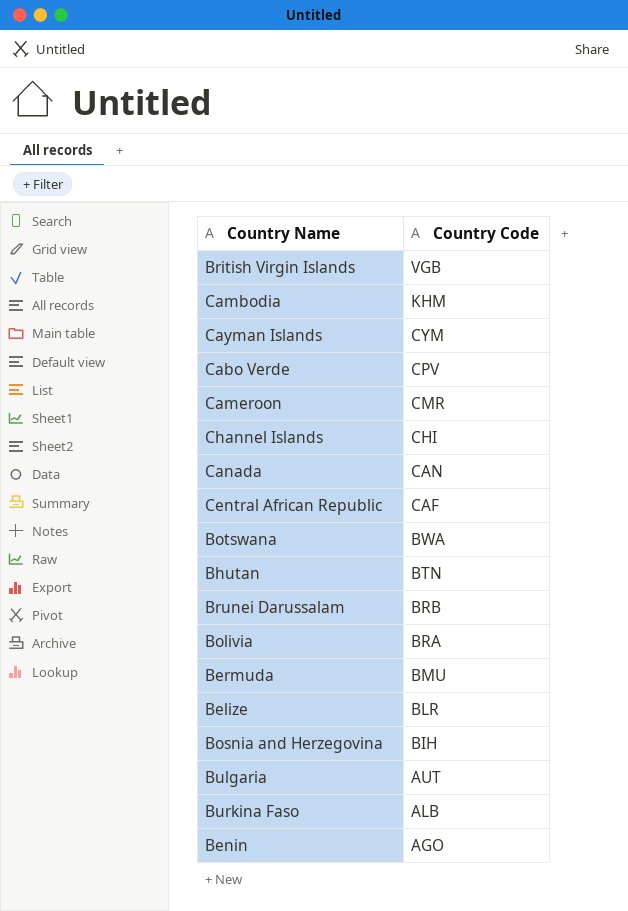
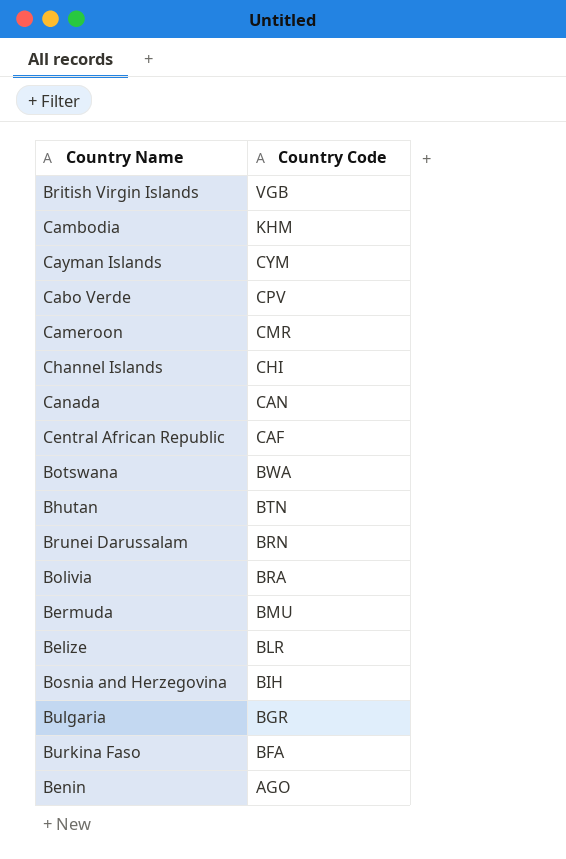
Brunei Darussalam | Country Code: BRB -> BRN
Bulgaria | Country Code: AUT -> BGR
Burkina Faso | Country Code: ALB -> BFA

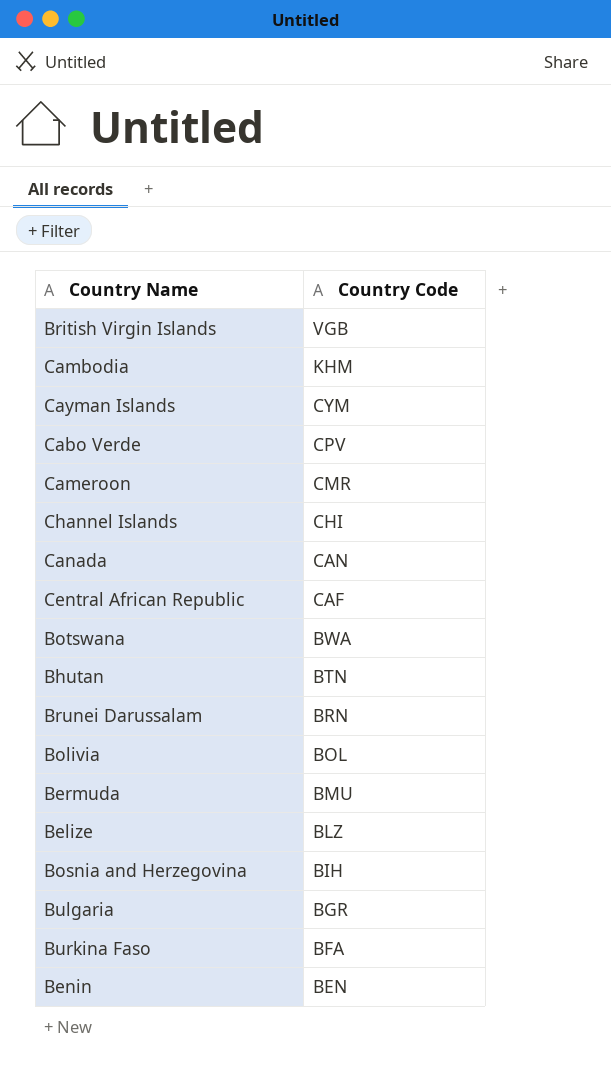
Bolivia | Country Code: BRA -> BOL
Belize | Country Code: BLR -> BLZ
Benin | Country Code: AGO -> BEN

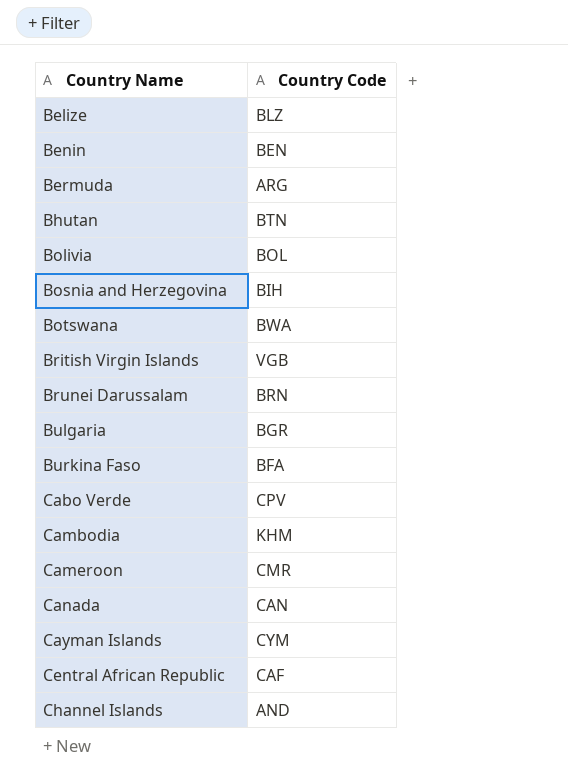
row order: Country Code descending -> Country Name ascending
Bermuda | Country Code: BMU -> ARG
Channel Islands | Country Code: CHI -> AND

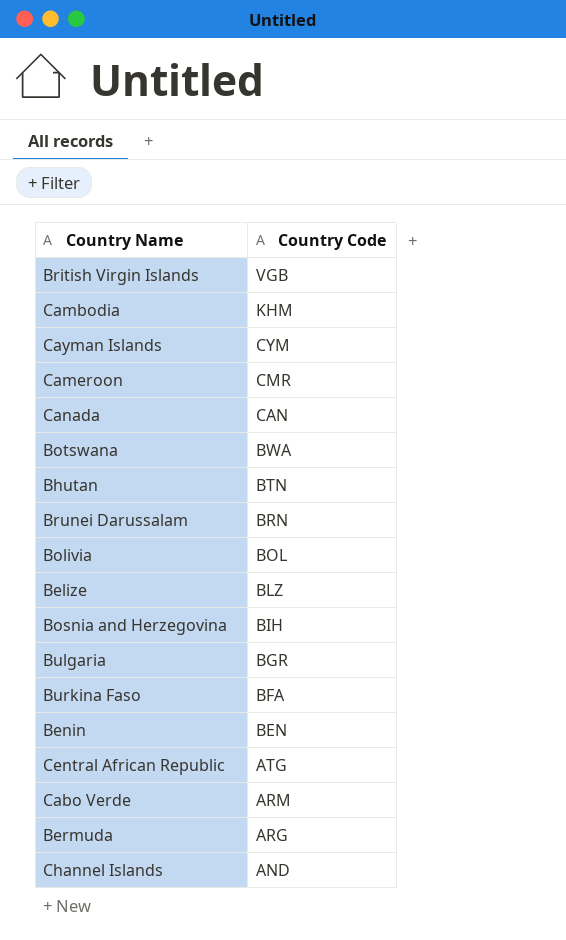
row order: Country Name ascending -> Country Code descending
Central African Republic | Country Code: CAF -> ATG
Cabo Verde | Country Code: CPV -> ARM

